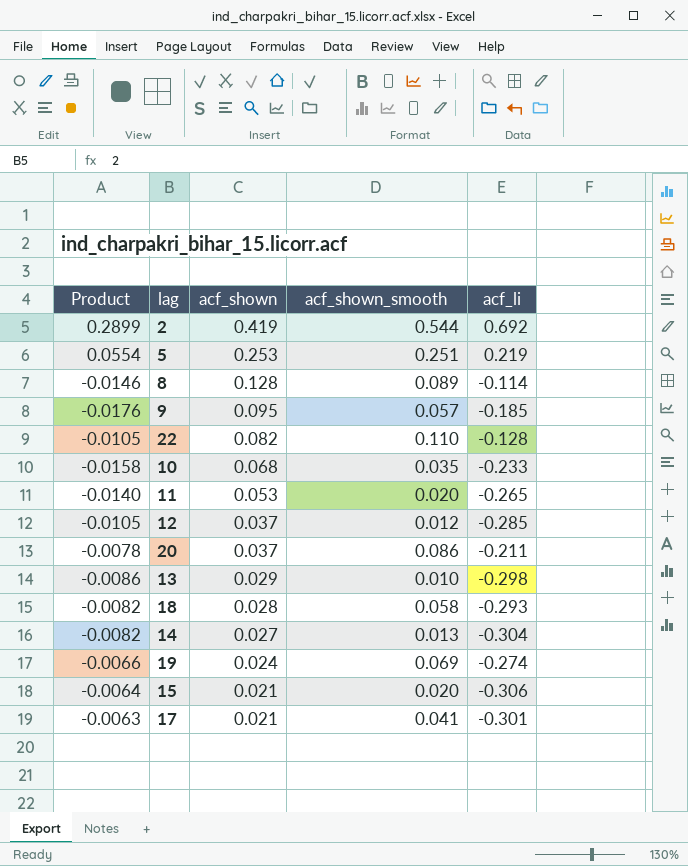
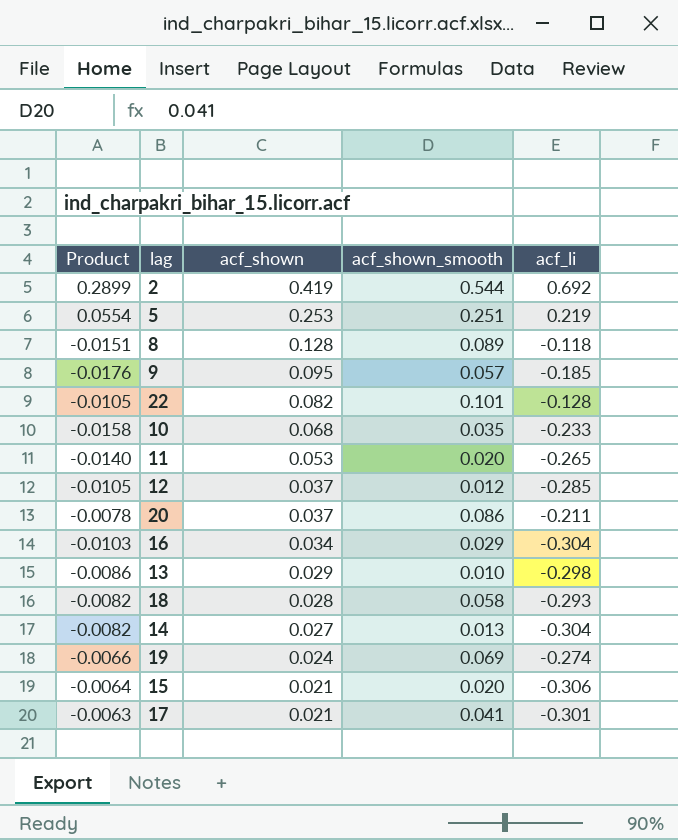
8 | Product: -0.0146 -> -0.0151
8 | acf_li: -0.114 -> -0.118
22 | acf_shown_smooth: 0.110 -> 0.101
row 16: none -> -0.0103 | 0.034 | 0.029 | -0.304

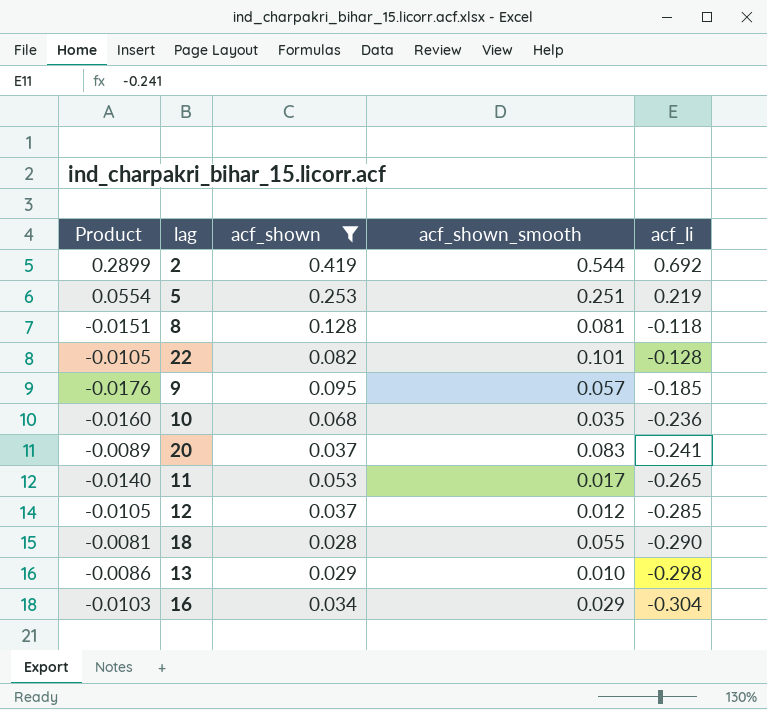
filter: none -> acf_shown >= 0.028
row order: acf_shown descending -> acf_li descending
8 | acf_shown_smooth: 0.089 -> 0.081
10 | Product: -0.0158 -> -0.0160
10 | acf_li: -0.233 -> -0.236
20 | Product: -0.0078 -> -0.0089
20 | acf_shown_smooth: 0.086 -> 0.083
20 | acf_li: -0.211 -> -0.241
11 | acf_shown_smooth: 0.020 -> 0.017
18 | Product: -0.0082 -> -0.0081
18 | acf_shown_smooth: 0.058 -> 0.055
18 | acf_li: -0.293 -> -0.290

